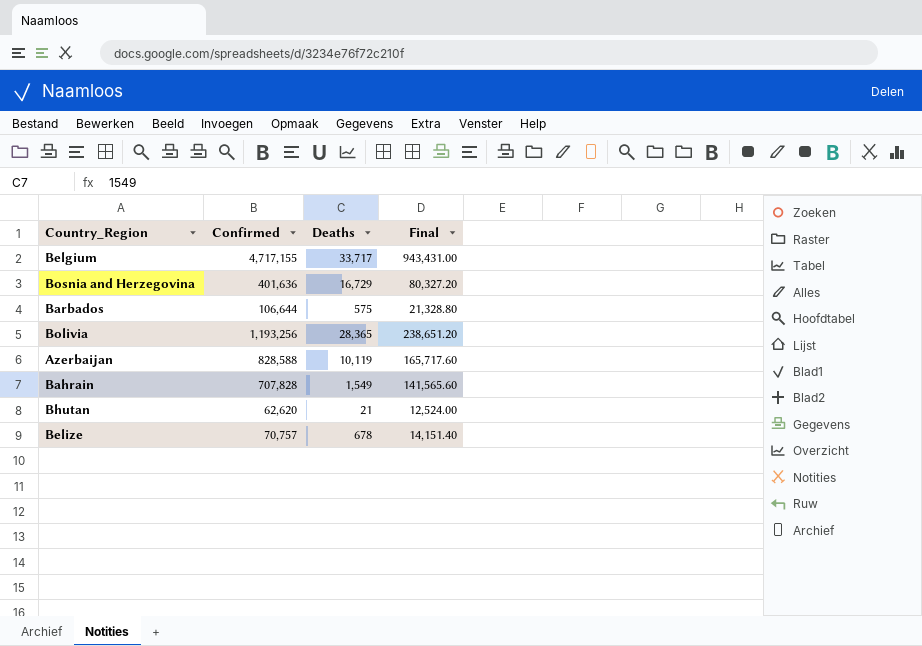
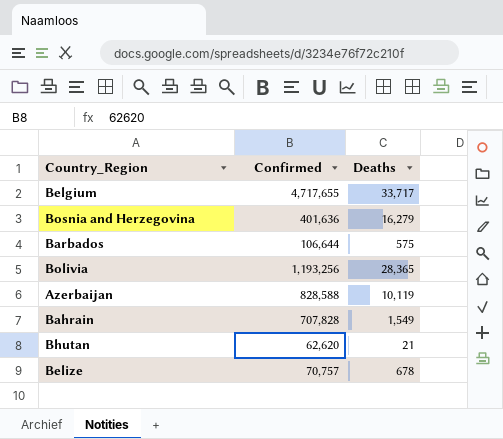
column Final | formula: [Confirmed] * 0.2 -> none
Belgium | Confirmed: 4,717,155 -> 4,717,655
Bosnia and Herzegovina | Deaths: 16,729 -> 16,279

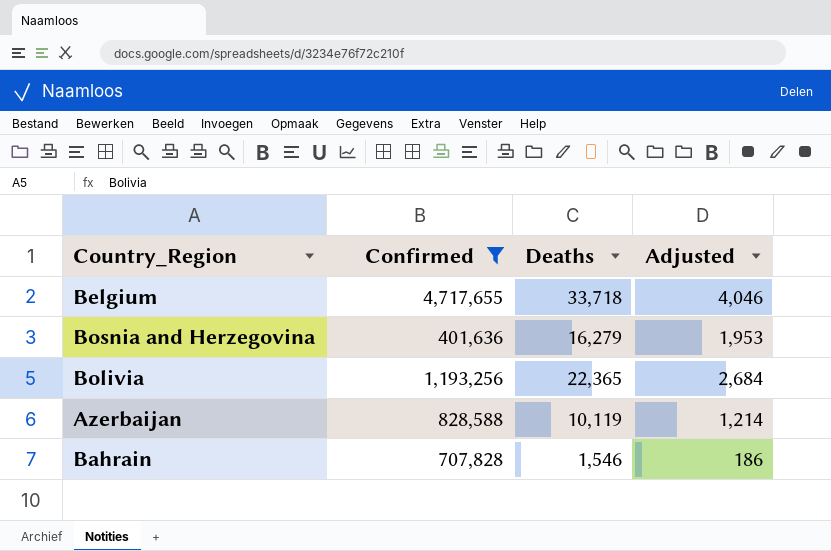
filter: none -> Confirmed >= 401,636
column Adjusted | formula: none -> [Deaths] * 0.12
Belgium | Deaths: 33,717 -> 33,718
Bolivia | Deaths: 28,365 -> 22,365
Bahrain | Deaths: 1,549 -> 1,546

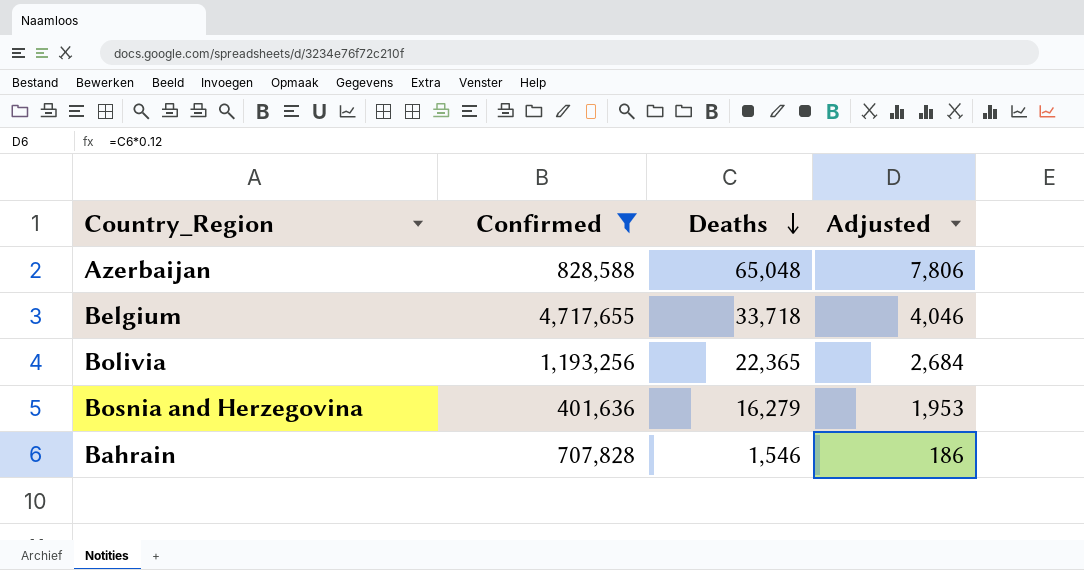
row order: none -> Deaths descending
Azerbaijan | Deaths: 10,119 -> 65,048
Azerbaijan | Adjusted: 1,214 -> 7,806

